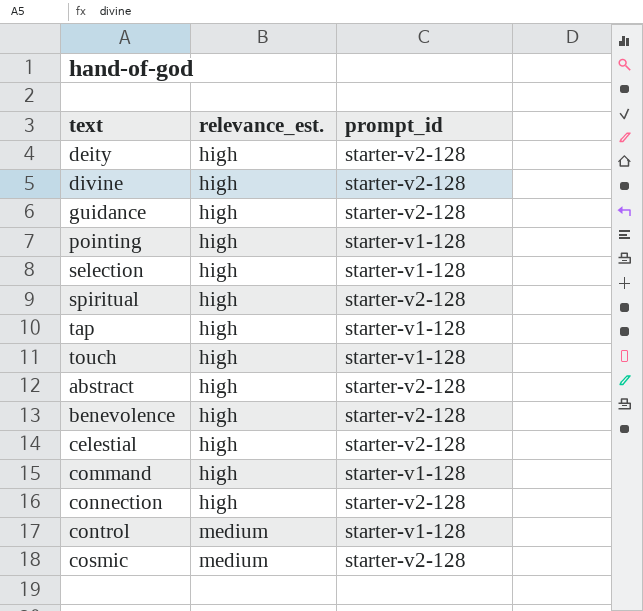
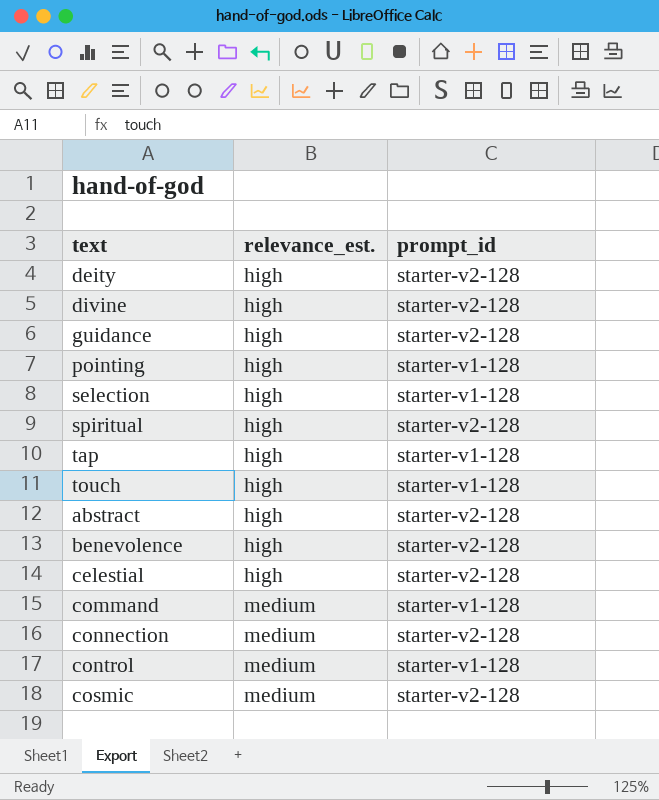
command | relevance_est.: high -> medium
connection | relevance_est.: high -> medium

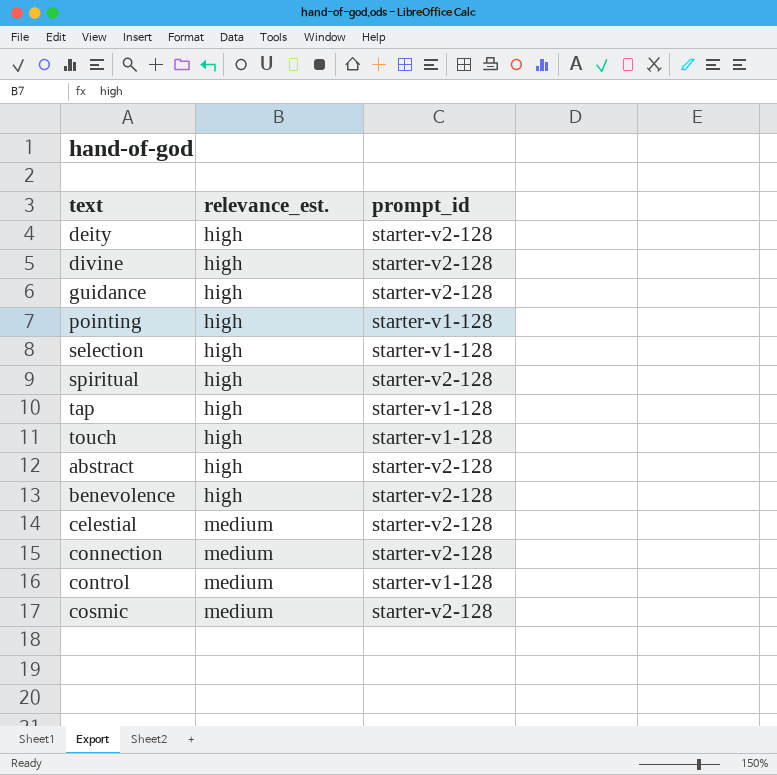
row command: medium | starter-v1-128 -> none
celestial | relevance_est.: high -> medium

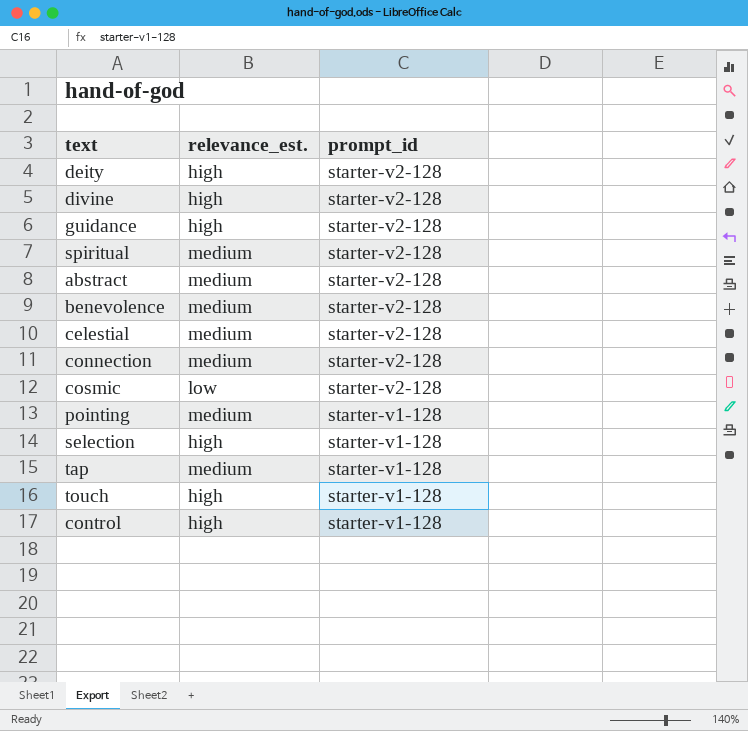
row order: relevance_est. ascending -> prompt_id descending
spiritual | relevance_est.: high -> medium
abstract | relevance_est.: high -> medium
benevolence | relevance_est.: high -> medium
cosmic | relevance_est.: medium -> low
pointing | relevance_est.: high -> medium
tap | relevance_est.: high -> medium
control | relevance_est.: medium -> high

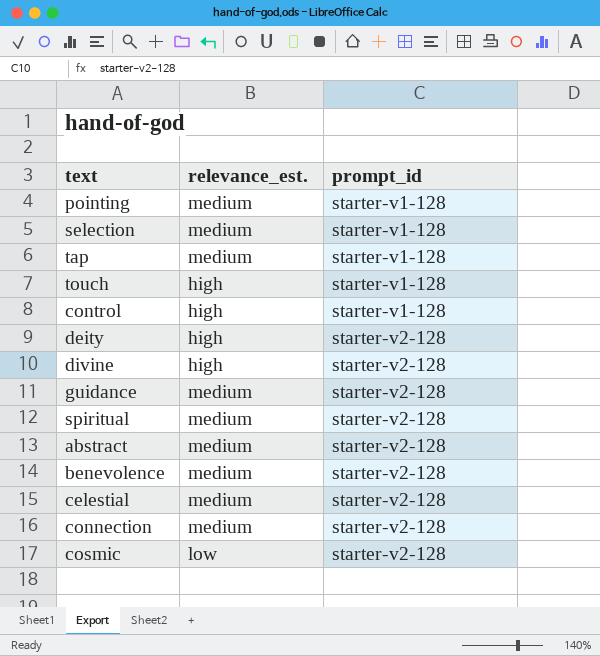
row order: prompt_id descending -> prompt_id ascending
selection | relevance_est.: high -> medium
guidance | relevance_est.: high -> medium

